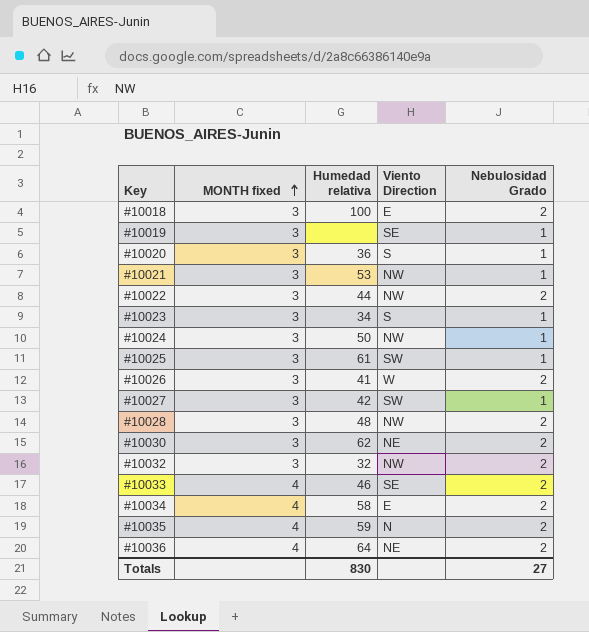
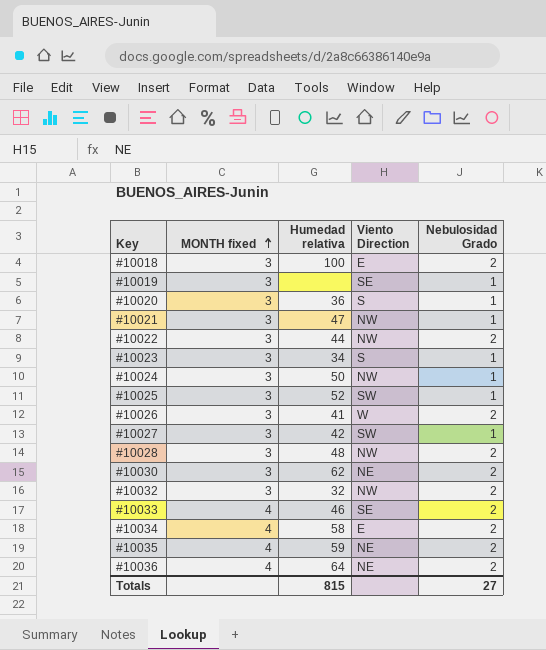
#10021 | Humedad relativa: 53 -> 47
#10025 | Humedad relativa: 61 -> 52
#10035 | Viento Direction: N -> NE
Totals | Humedad relativa: 830 -> 815

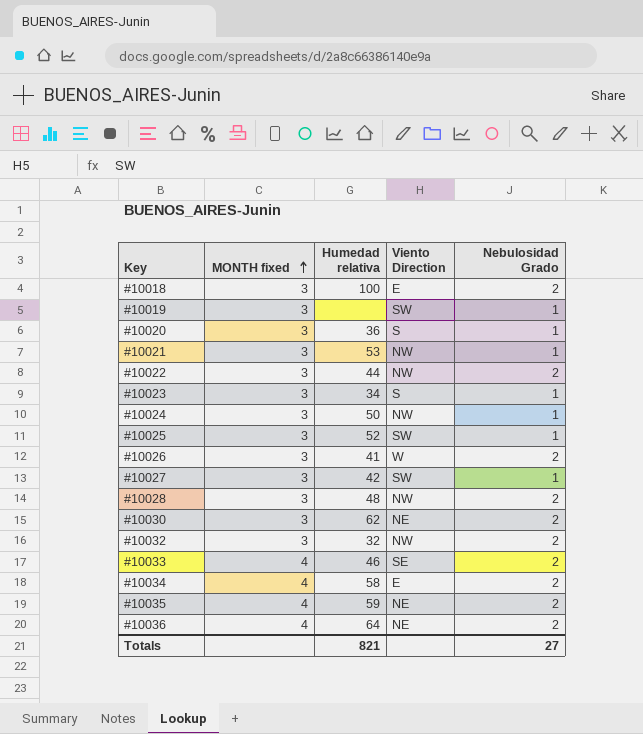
#10019 | Viento Direction: SE -> SW
#10021 | Humedad relativa: 47 -> 53
Totals | Humedad relativa: 815 -> 821

